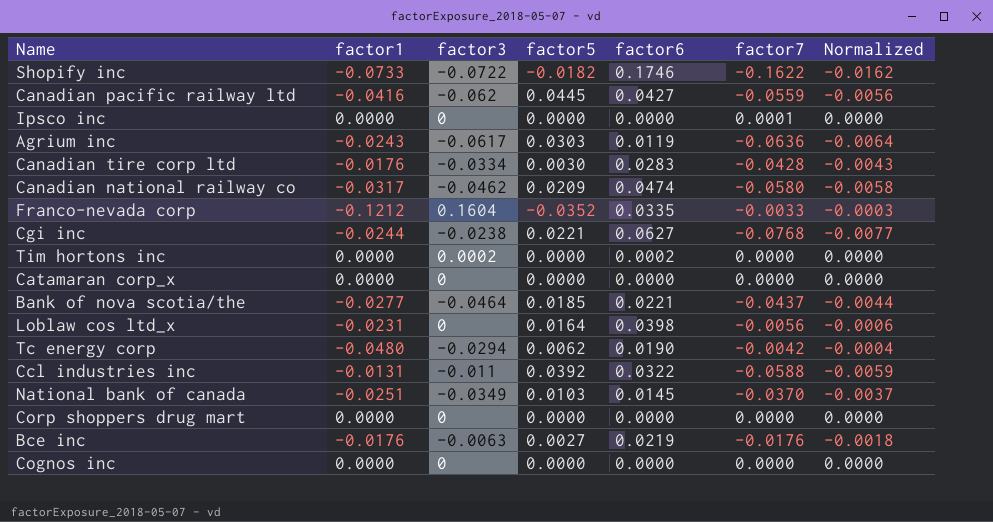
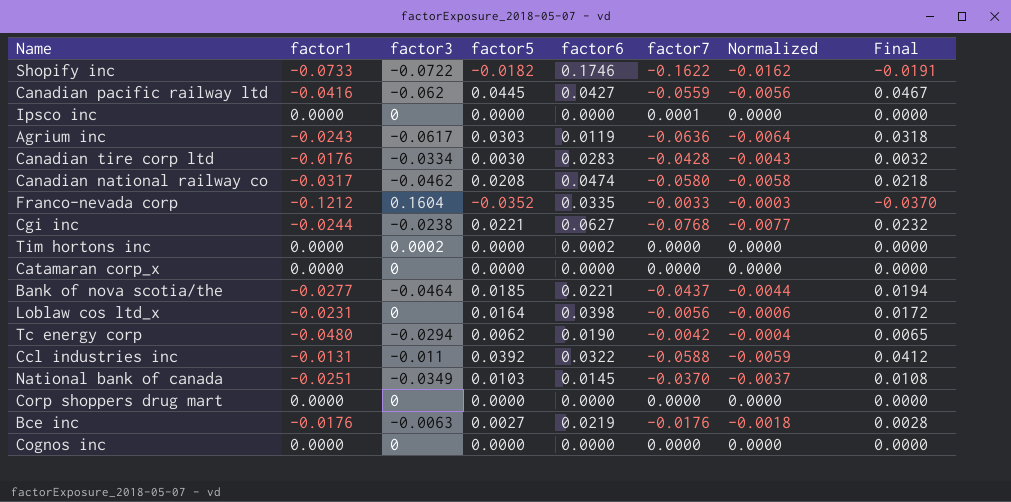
column Final | formula: none -> [factor5] * 1.05
Canadian national railway co | factor5: 0.0209 -> 0.0208

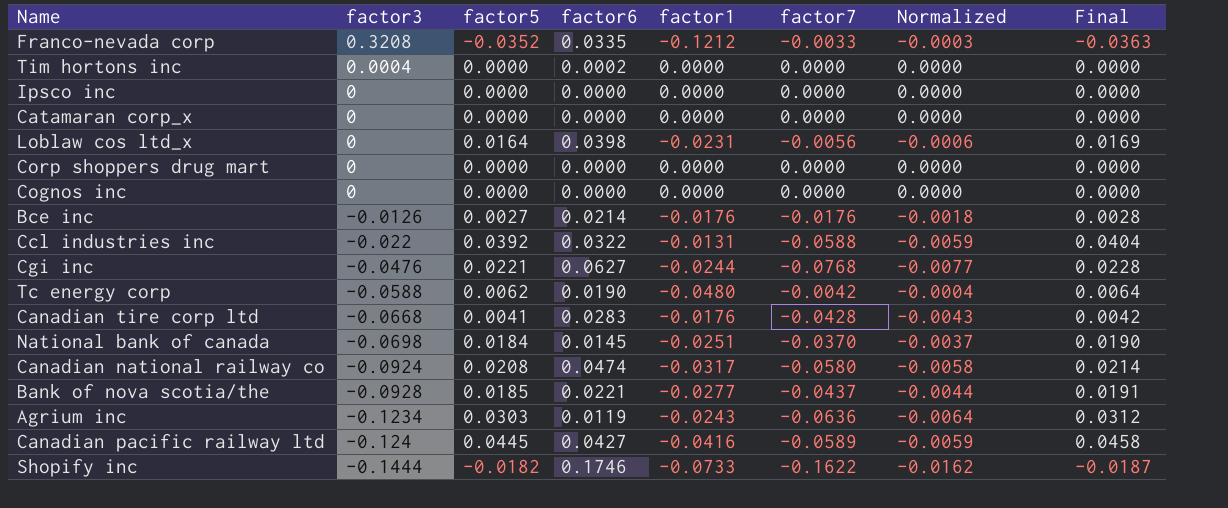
row order: none -> factor3 descending
column factor1 | position: 2 -> 5
column Final | formula: [factor5] * 1.05 -> [factor5] * 1.03
Franco-nevada corp | factor3: 0.1604 -> 0.3208
Tim hortons inc | factor3: 0.0002 -> 0.0004
Ipsco inc | factor7: 0.0001 -> 0.0000
Bce inc | factor3: -0.0063 -> -0.0126
Bce inc | factor6: 0.0219 -> 0.0214
Ccl industries inc | factor3: -0.011 -> -0.022
Cgi inc | factor3: -0.0238 -> -0.0476
Tc energy corp | factor3: -0.0294 -> -0.0588
Canadian tire corp ltd | factor3: -0.0334 -> -0.0668
Canadian tire corp ltd | factor5: 0.0030 -> 0.0041
National bank of canada | factor3: -0.0349 -> -0.0698
National bank of canada | factor5: 0.0103 -> 0.0184
Canadian national railway co | factor3: -0.0462 -> -0.0924
Bank of nova scotia/the | factor3: -0.0464 -> -0.0928
Agrium inc | factor3: -0.0617 -> -0.1234
Canadian pacific railway ltd | factor3: -0.062 -> -0.124
Canadian pacific railway ltd | factor7: -0.0559 -> -0.0589
Canadian pacific railway ltd | Normalized: -0.0056 -> -0.0059
Shopify inc | factor3: -0.0722 -> -0.1444

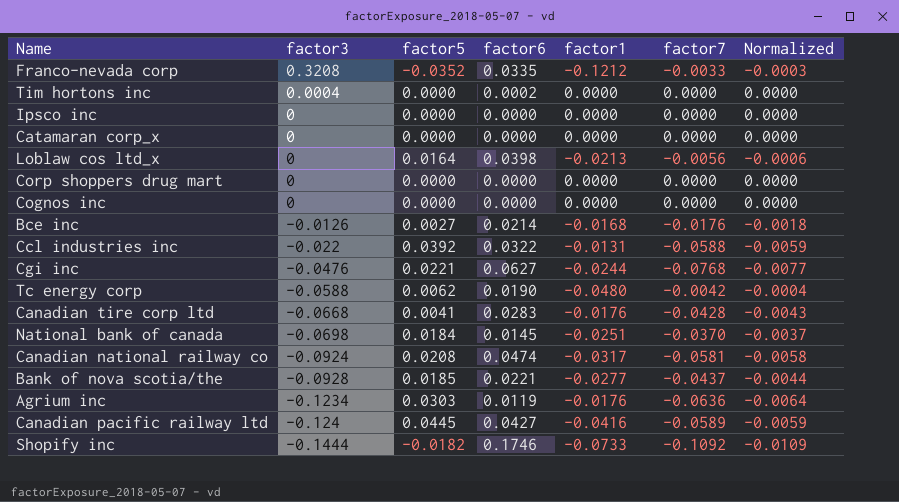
column Final | formula: [factor5] * 1.03 -> none
Loblaw cos ltd_x | factor1: -0.0231 -> -0.0213
Bce inc | factor1: -0.0176 -> -0.0168
Canadian national railway co | factor7: -0.0580 -> -0.0581
Agrium inc | factor1: -0.0243 -> -0.0176
Shopify inc | factor7: -0.1622 -> -0.1092
Shopify inc | Normalized: -0.0162 -> -0.0109

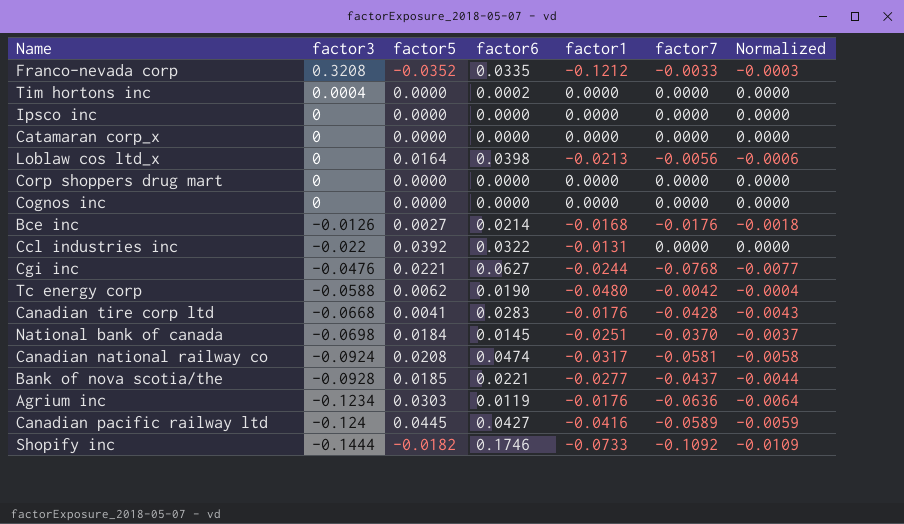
Ccl industries inc | factor7: -0.0588 -> 0.0000
Ccl industries inc | Normalized: -0.0059 -> 0.0000

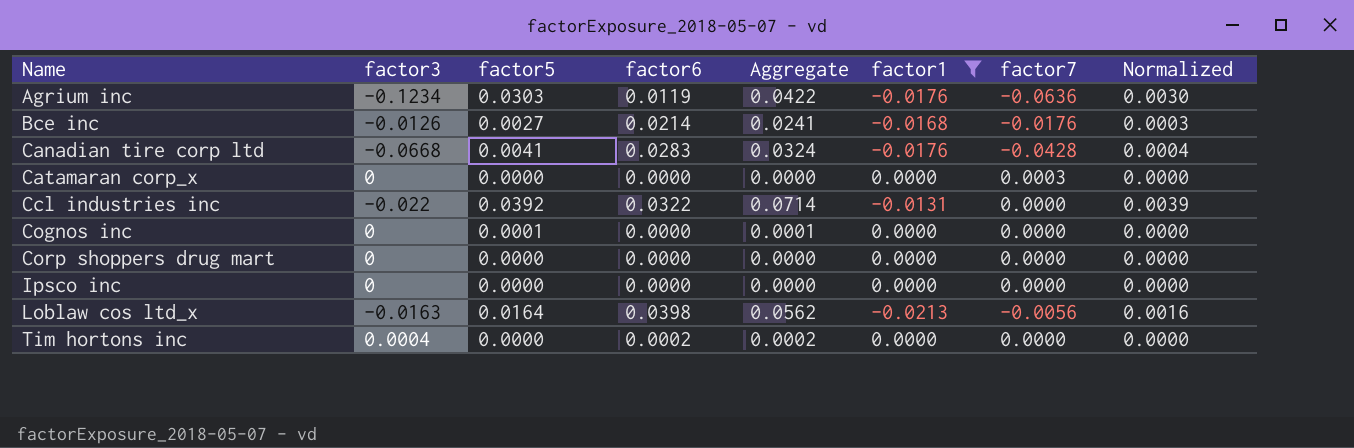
filter: none -> factor1 >= -0.0213
row order: factor3 descending -> Name ascending
column Aggregate | formula: none -> [factor5] + [factor6]
column Normalized | formula: [factor7] * 0.1 -> [factor5] * 0.1
Catamaran corp_x | factor7: 0.0000 -> 0.0003
Cognos inc | factor5: 0.0000 -> 0.0001
Loblaw cos ltd_x | factor3: 0 -> -0.0163

